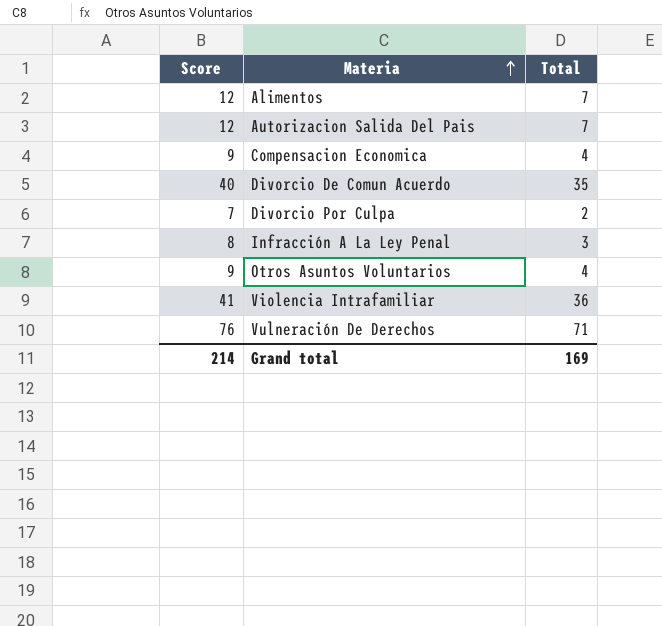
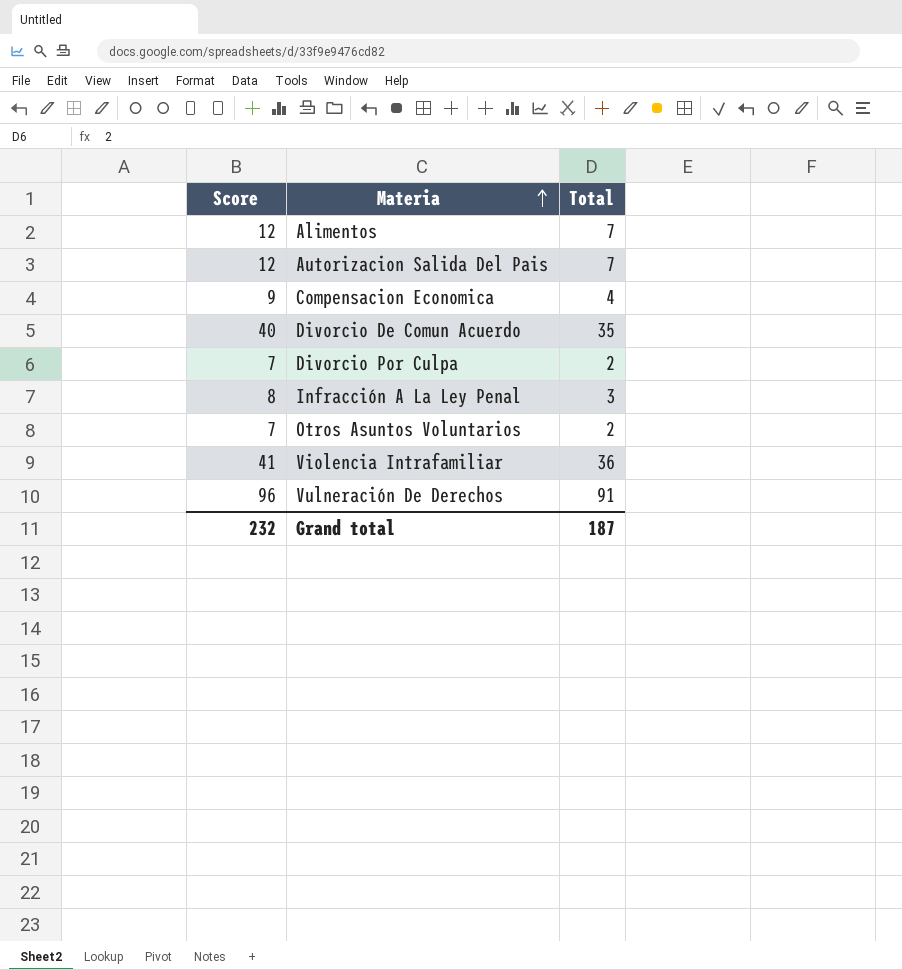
Otros Asuntos Voluntarios | Score: 9 -> 7
Otros Asuntos Voluntarios | Total: 4 -> 2
Vulneración De Derechos | Score: 76 -> 96
Vulneración De Derechos | Total: 71 -> 91
Grand total | Score: 214 -> 232
Grand total | Total: 169 -> 187

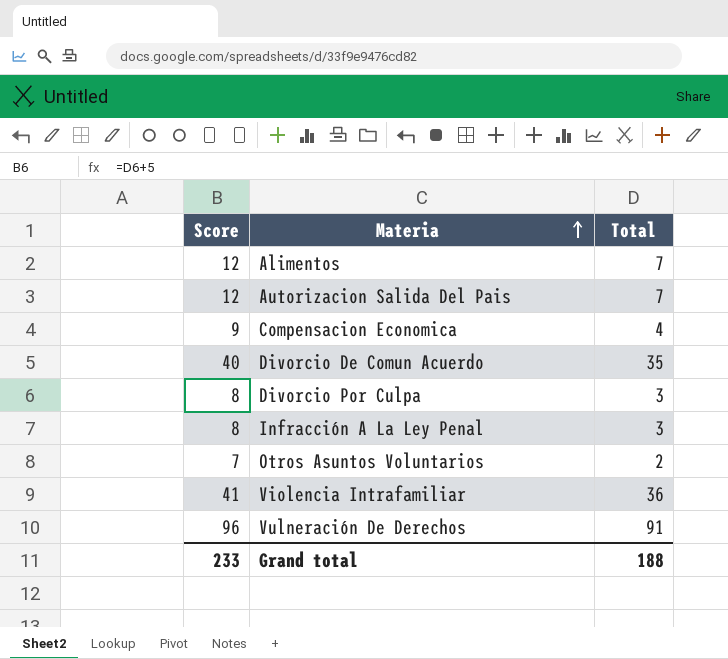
Divorcio Por Culpa | Score: 7 -> 8
Divorcio Por Culpa | Total: 2 -> 3
Grand total | Score: 232 -> 233
Grand total | Total: 187 -> 188

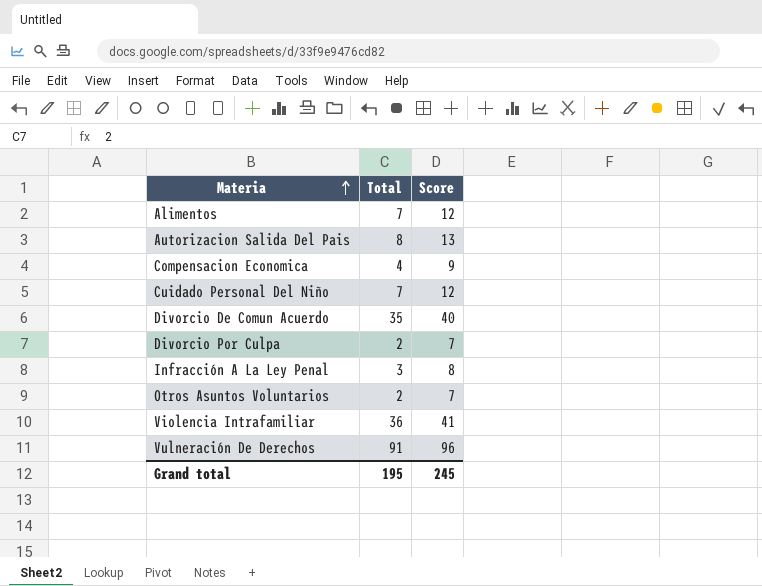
column Score | position: 1 -> 3
Autorizacion Salida Del Pais | Total: 7 -> 8
Autorizacion Salida Del Pais | Score: 12 -> 13
row Cuidado Personal Del Niño: none -> 7 | 12
Divorcio Por Culpa | Total: 3 -> 2
Divorcio Por Culpa | Score: 8 -> 7
Grand total | Total: 188 -> 195
Grand total | Score: 233 -> 245

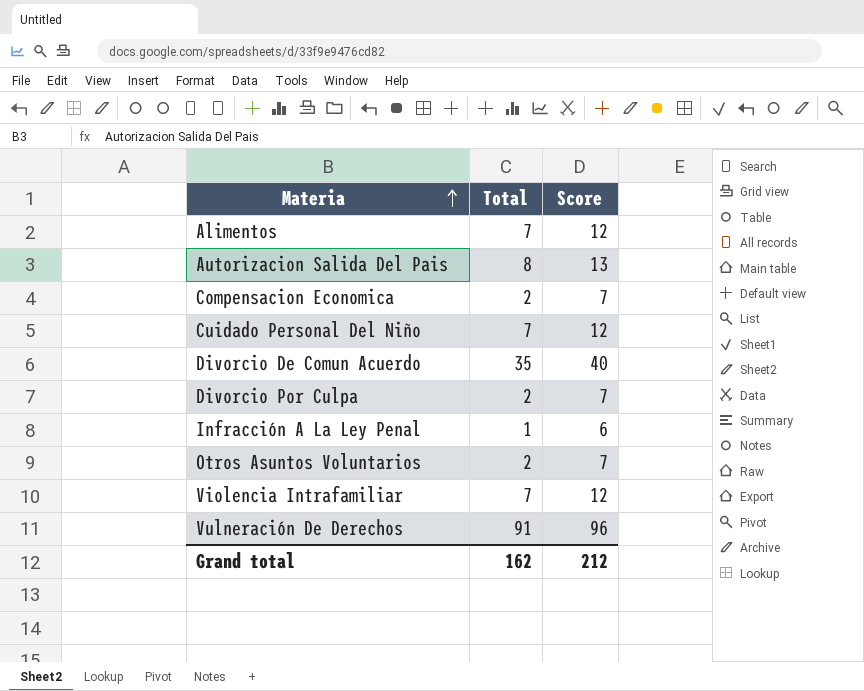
Compensacion Economica | Total: 4 -> 2
Compensacion Economica | Score: 9 -> 7
Infracción A La Ley Penal | Total: 3 -> 1
Infracción A La Ley Penal | Score: 8 -> 6
Violencia Intrafamiliar | Total: 36 -> 7
Violencia Intrafamiliar | Score: 41 -> 12
Grand total | Total: 195 -> 162
Grand total | Score: 245 -> 212

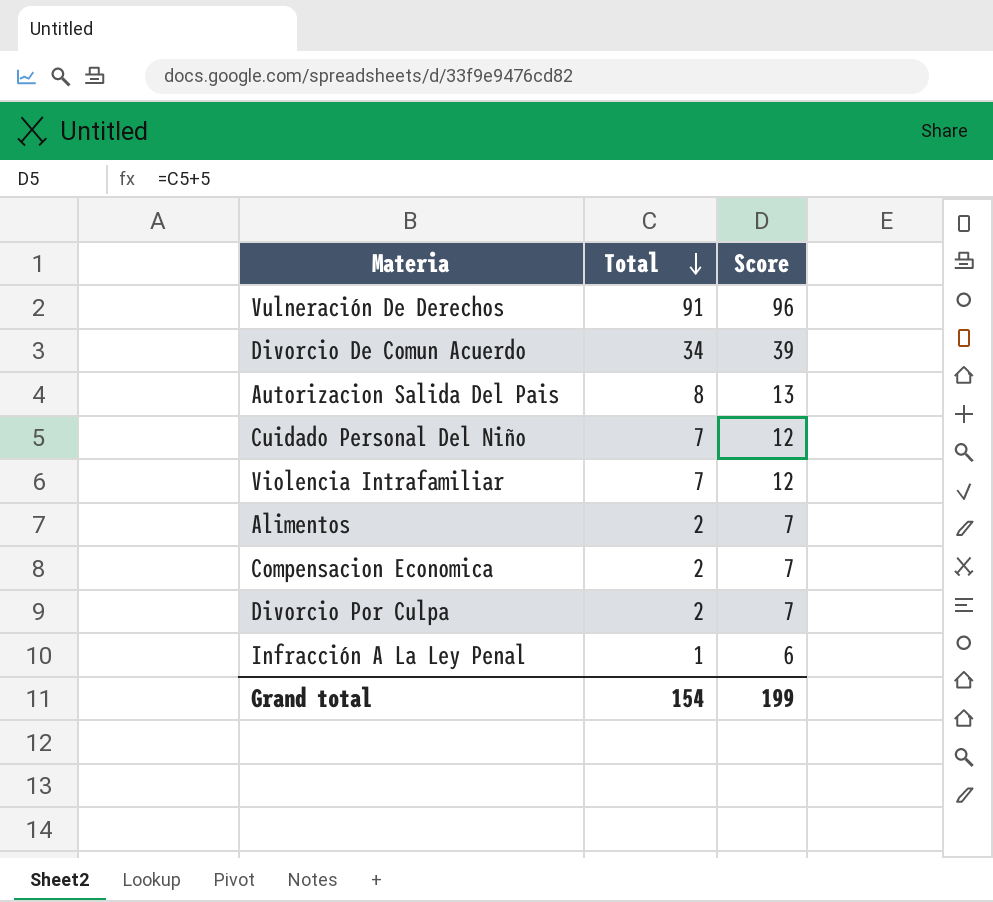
row order: Materia ascending -> Total descending
row Otros Asuntos Voluntarios: 2 | 7 -> none
Divorcio De Comun Acuerdo | Total: 35 -> 34
Divorcio De Comun Acuerdo | Score: 40 -> 39
Alimentos | Total: 7 -> 2
Alimentos | Score: 12 -> 7
Grand total | Total: 162 -> 154
Grand total | Score: 212 -> 199

